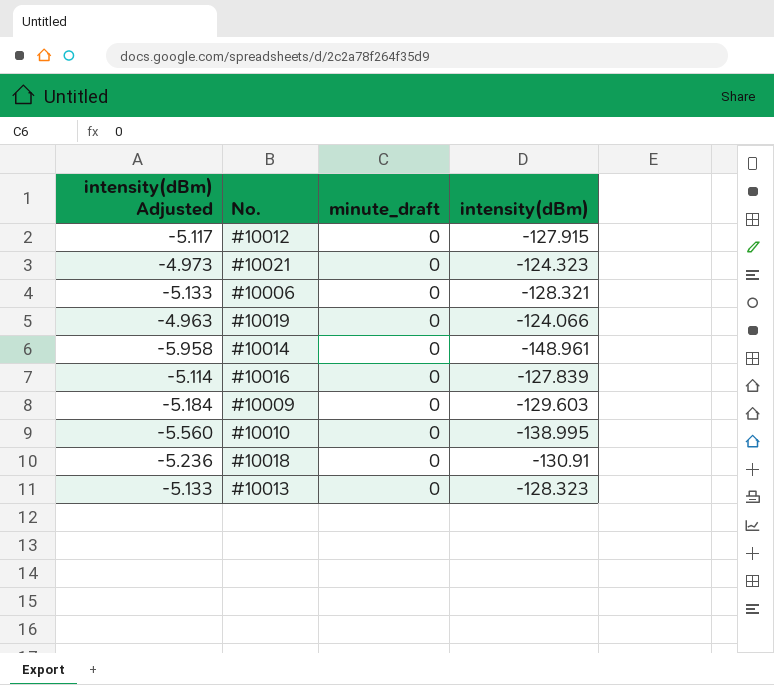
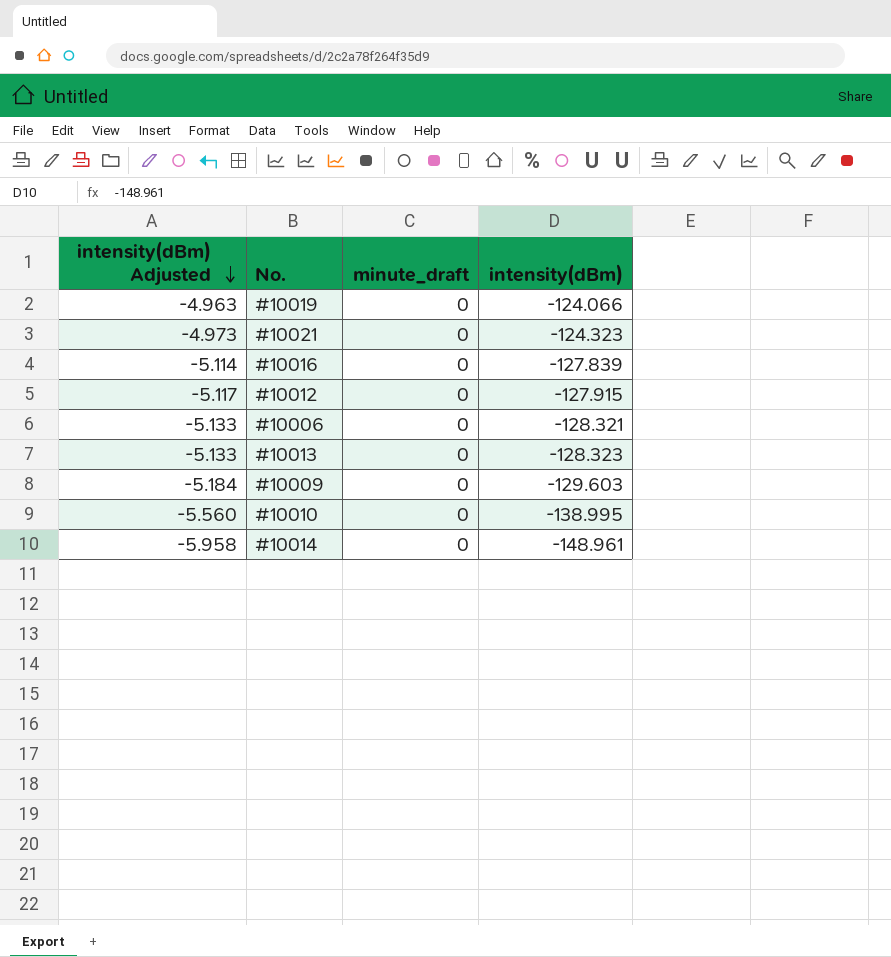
row order: none -> intensity(dBm) Adjusted descending
row #10018: -5.236 | 0 | -130.91 -> none

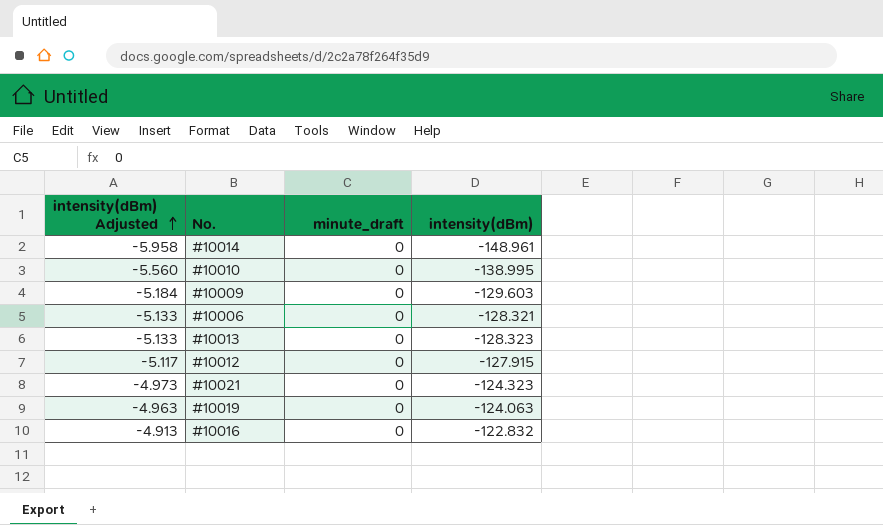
row order: intensity(dBm) Adjusted descending -> intensity(dBm) Adjusted ascending
#10019 | intensity(dBm): -124.066 -> -124.063
#10016 | intensity(dBm) Adjusted: -5.114 -> -4.913
#10016 | intensity(dBm): -127.839 -> -122.832

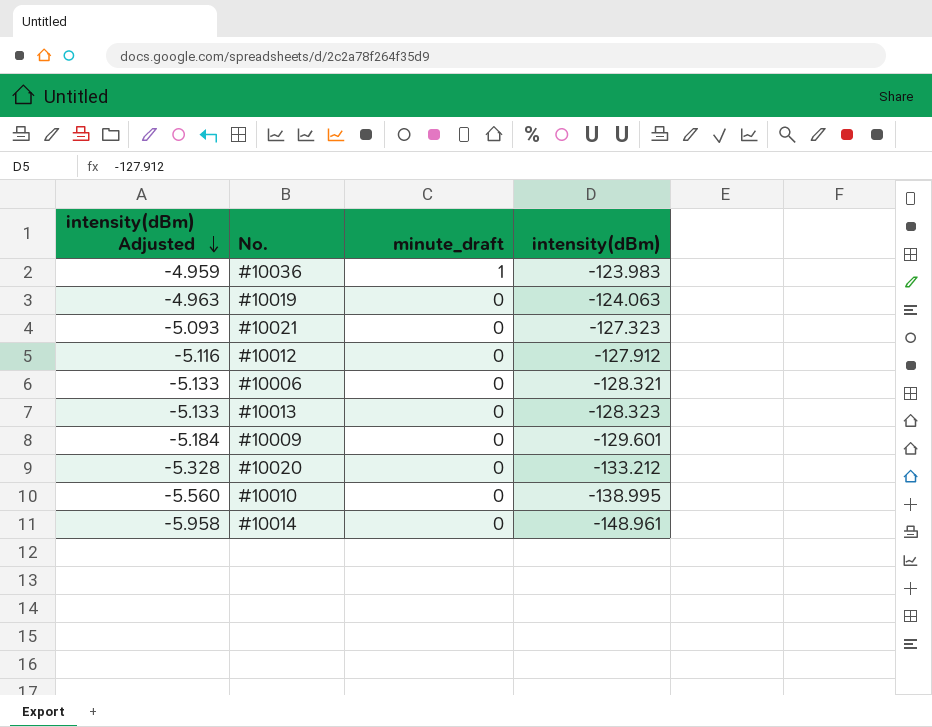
row order: intensity(dBm) Adjusted ascending -> intensity(dBm) Adjusted descending
row #10016: -4.913 | 0 | -122.832 -> none
row #10036: none -> -4.959 | 1 | -123.983
#10021 | intensity(dBm) Adjusted: -4.973 -> -5.093
#10021 | intensity(dBm): -124.323 -> -127.323
#10012 | intensity(dBm) Adjusted: -5.117 -> -5.116
#10012 | intensity(dBm): -127.915 -> -127.912
#10009 | intensity(dBm): -129.603 -> -129.601
row #10020: none -> -5.328 | 0 | -133.212

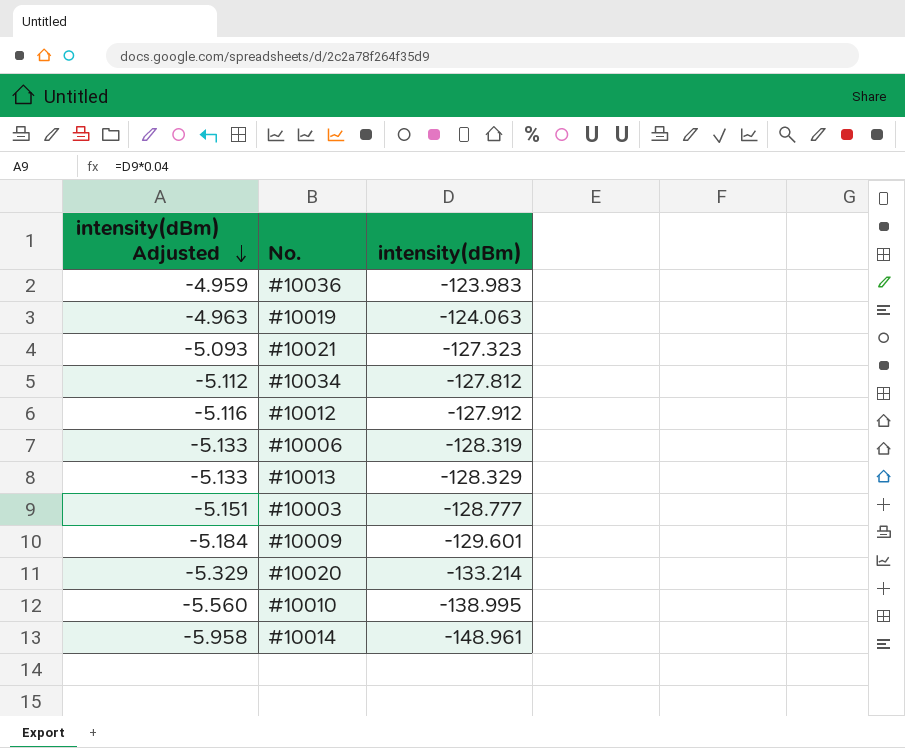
column minute_draft | position: 3 -> none
row #10034: none -> -5.112 | -127.812
#10006 | intensity(dBm): -128.321 -> -128.319
#10013 | intensity(dBm): -128.323 -> -128.329
row #10003: none -> -5.151 | -128.777
#10020 | intensity(dBm) Adjusted: -5.328 -> -5.329
#10020 | intensity(dBm): -133.212 -> -133.214

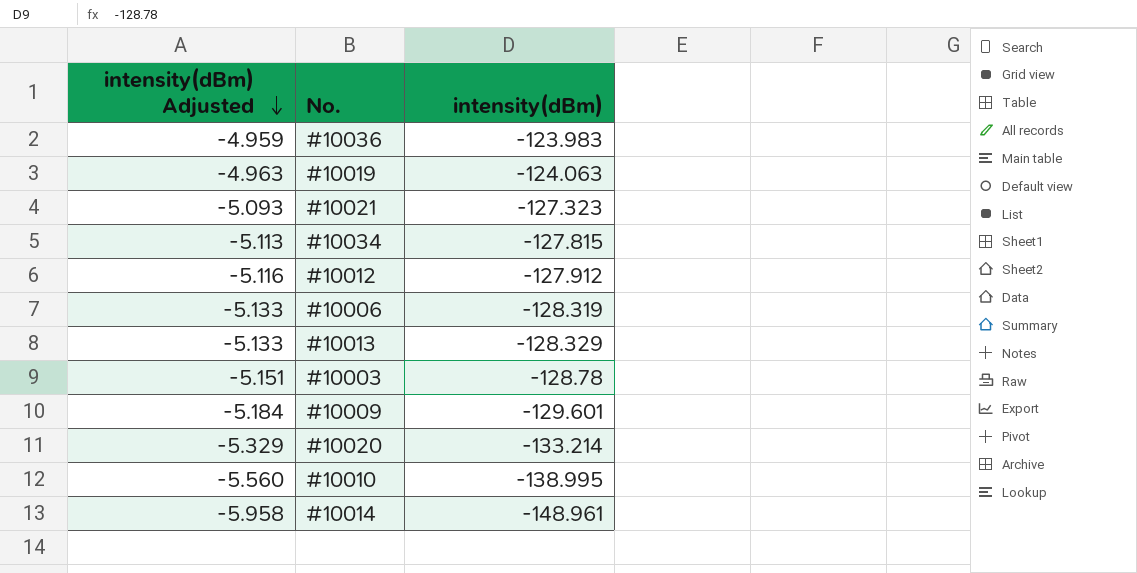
#10034 | intensity(dBm) Adjusted: -5.112 -> -5.113
#10034 | intensity(dBm): -127.812 -> -127.815
#10003 | intensity(dBm): -128.777 -> -128.78

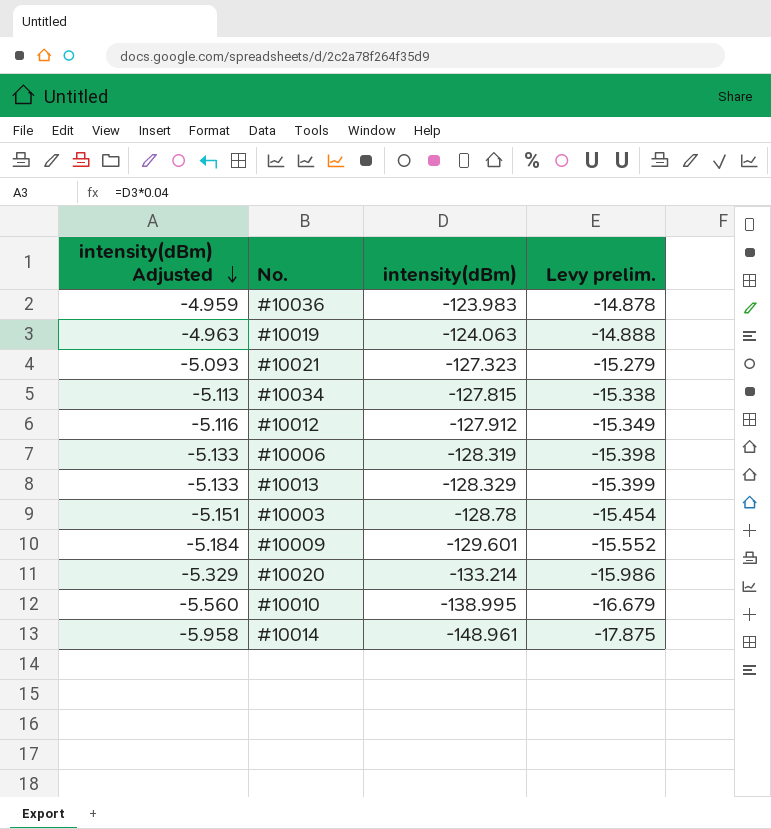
column Levy prelim. | formula: none -> [intensity(dBm)] * 0.12

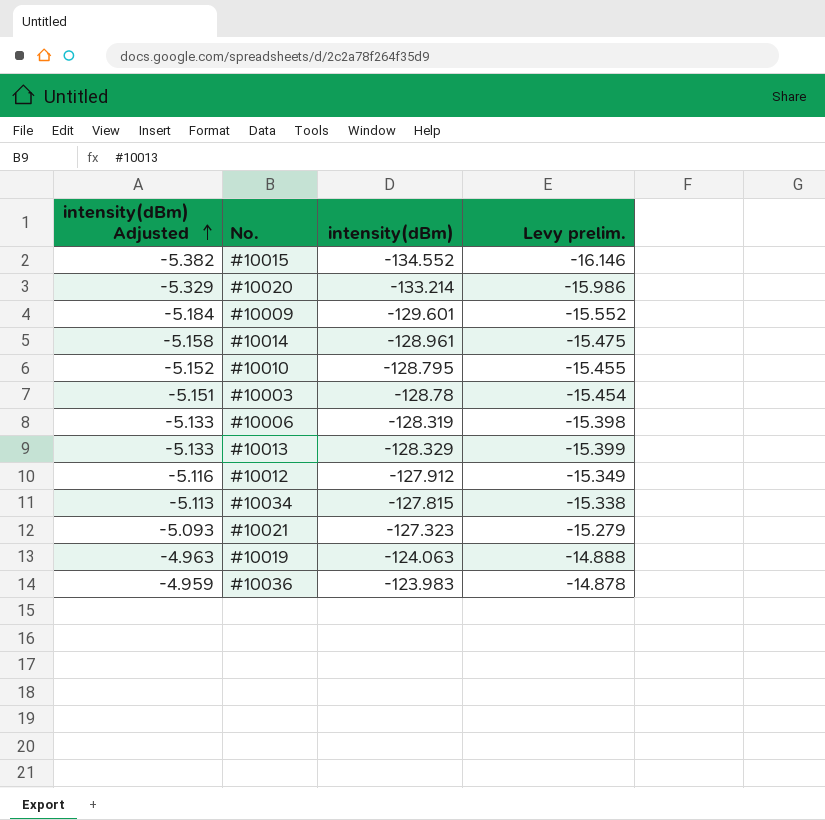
row order: intensity(dBm) Adjusted descending -> intensity(dBm) Adjusted ascending
row #10015: none -> -5.382 | -134.552 | -16.146
#10014 | intensity(dBm) Adjusted: -5.958 -> -5.158
#10014 | intensity(dBm): -148.961 -> -128.961
#10014 | Levy prelim.: -17.875 -> -15.475
#10010 | intensity(dBm) Adjusted: -5.560 -> -5.152
#10010 | intensity(dBm): -138.995 -> -128.795
#10010 | Levy prelim.: -16.679 -> -15.455

